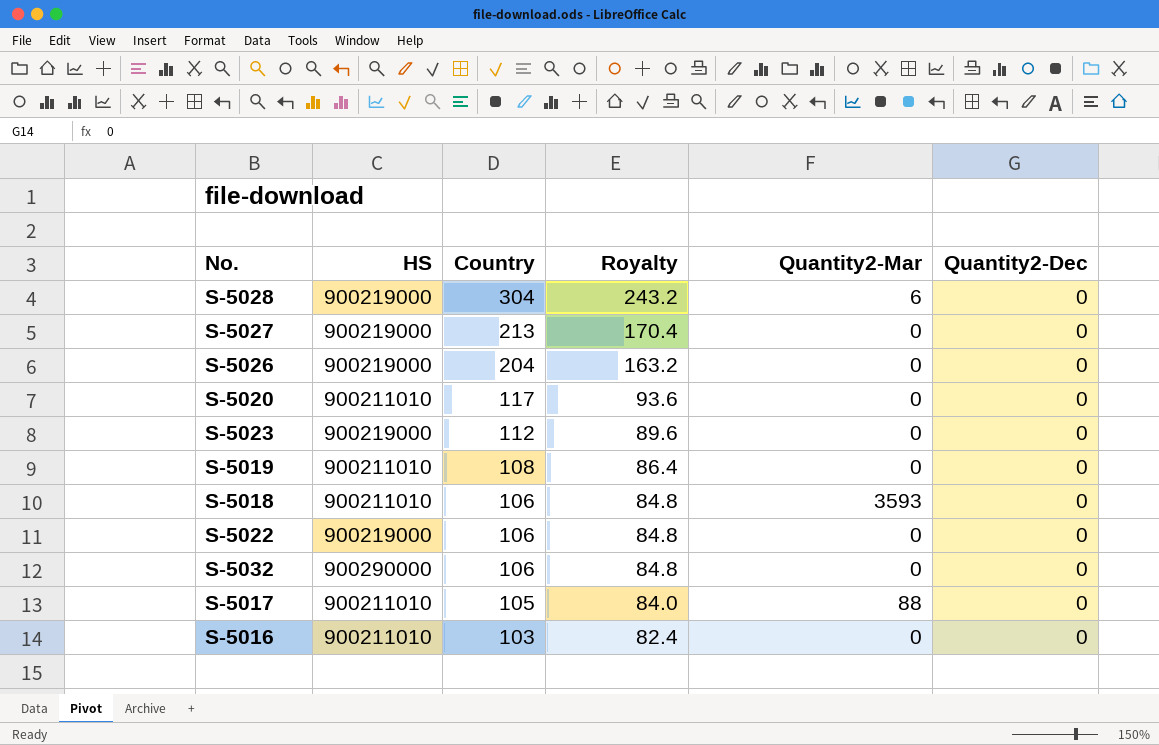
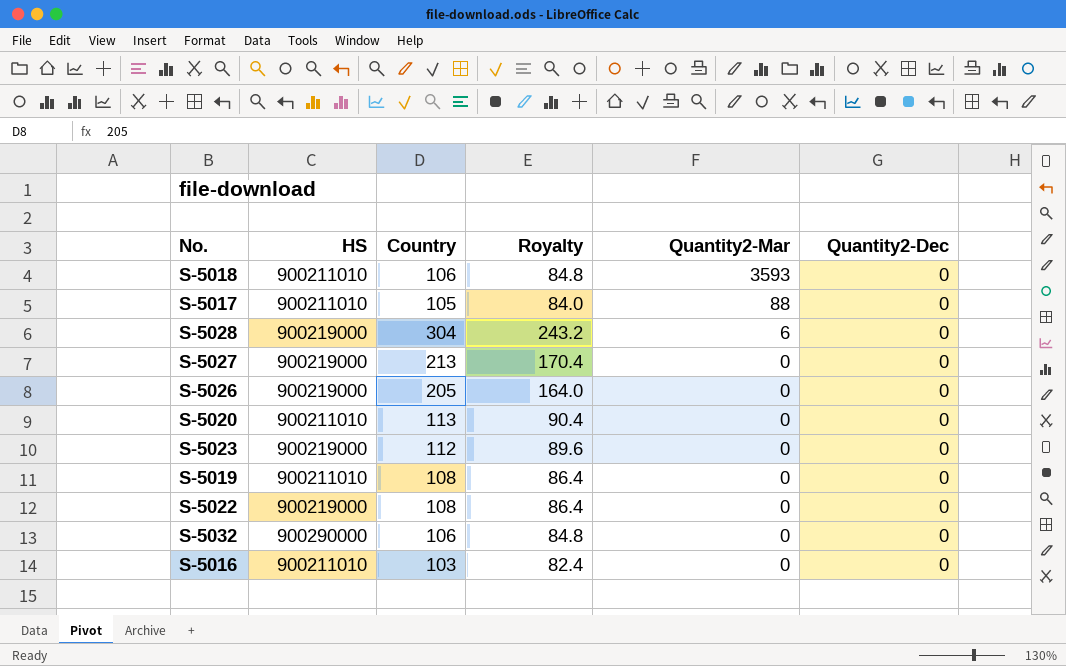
row order: Country descending -> Quantity2-Mar descending
S-5026 | Country: 204 -> 205
S-5026 | Royalty: 163.2 -> 164.0
S-5020 | Country: 117 -> 113
S-5020 | Royalty: 93.6 -> 90.4
S-5022 | Country: 106 -> 108
S-5022 | Royalty: 84.8 -> 86.4

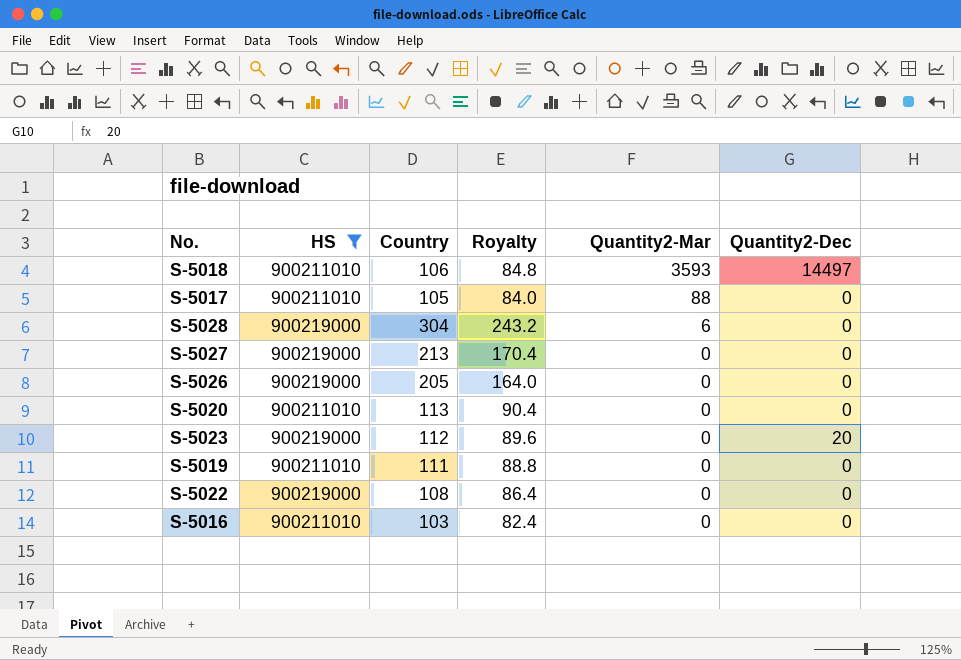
filter: none -> HS != 900290000
S-5018 | Quantity2-Dec: 0 -> 14497
S-5023 | Quantity2-Dec: 0 -> 20
S-5019 | Country: 108 -> 111
S-5019 | Royalty: 86.4 -> 88.8

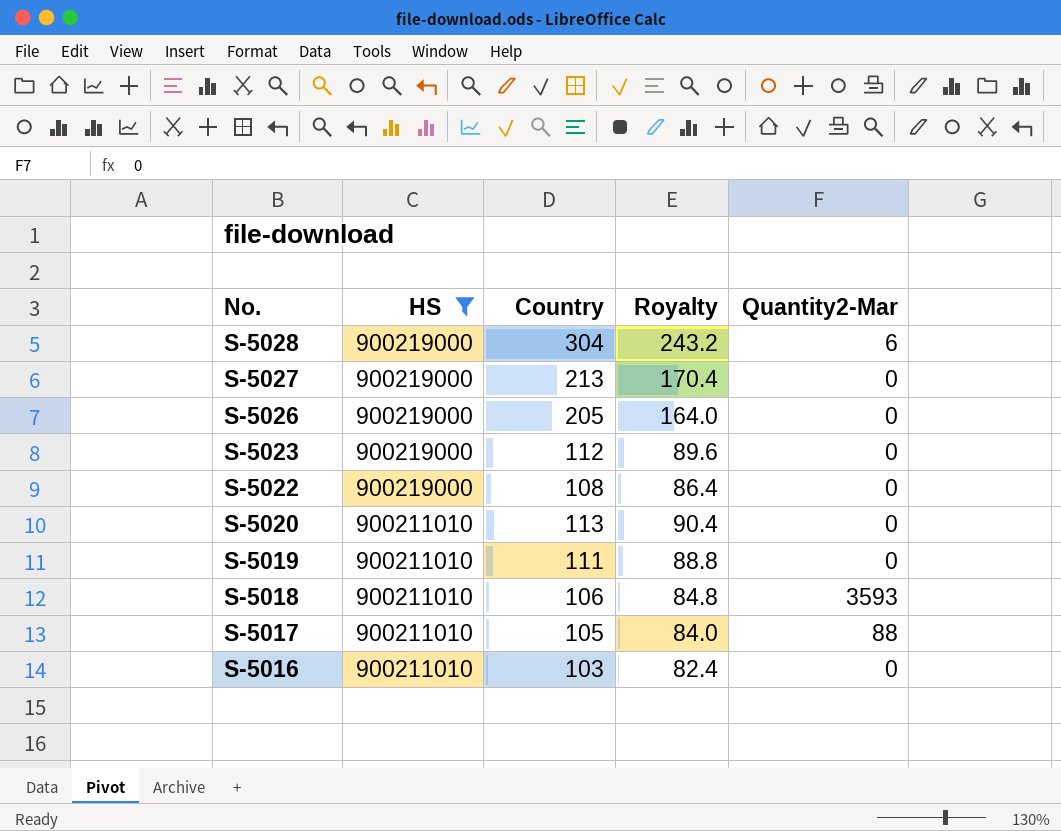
row order: Quantity2-Mar descending -> No. descending
column Quantity2-Dec | position: 6 -> none

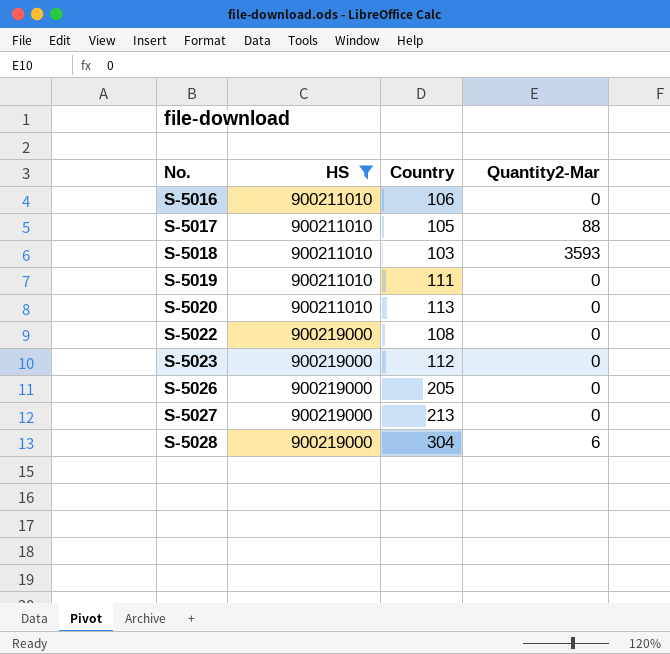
row order: No. descending -> No. ascending
column Royalty | formula: [Country] * 0.8 -> none
S-5016 | Country: 103 -> 106
S-5018 | Country: 106 -> 103

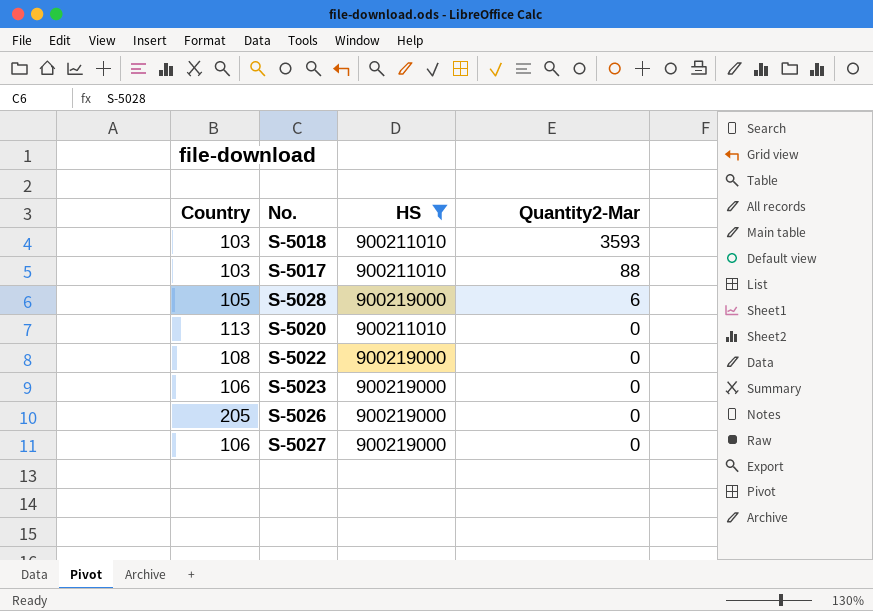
row order: No. ascending -> Quantity2-Mar descending
column Country | position: 3 -> 1
row S-5016: 900211010 | 106 | 0 -> none
row S-5019: 900211010 | 111 | 0 -> none
S-5017 | Country: 105 -> 103
S-5028 | Country: 304 -> 105
S-5023 | Country: 112 -> 106
S-5027 | Country: 213 -> 106

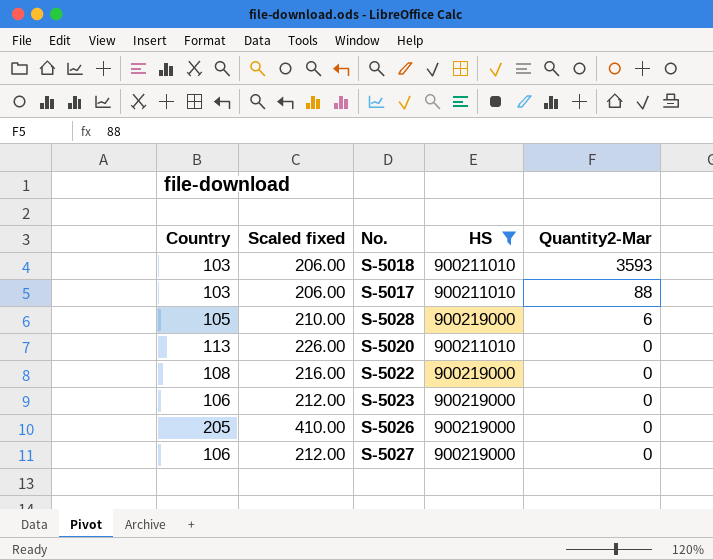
column Scaled fixed | formula: none -> [Country] * 2

